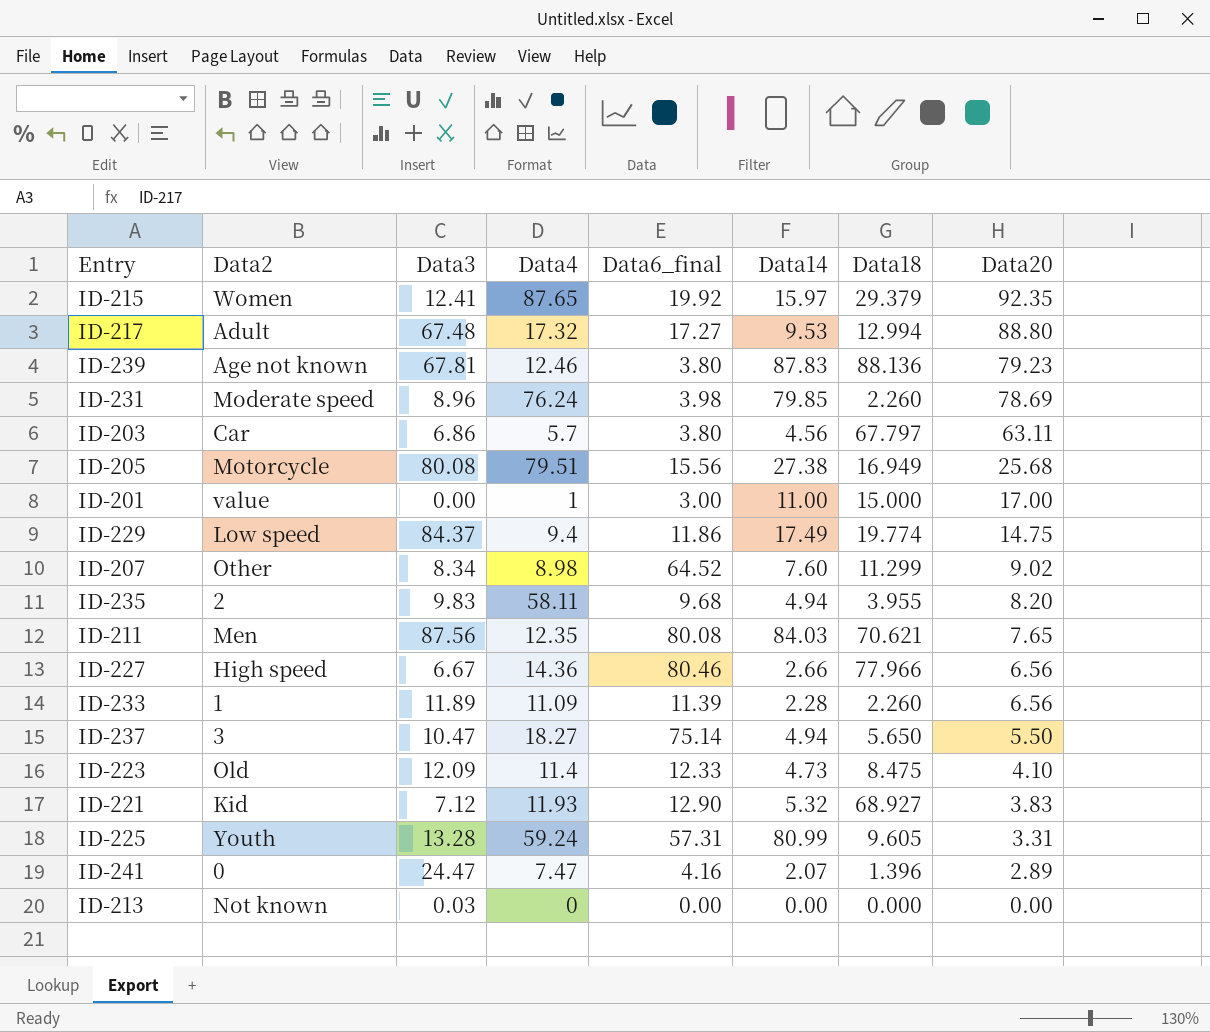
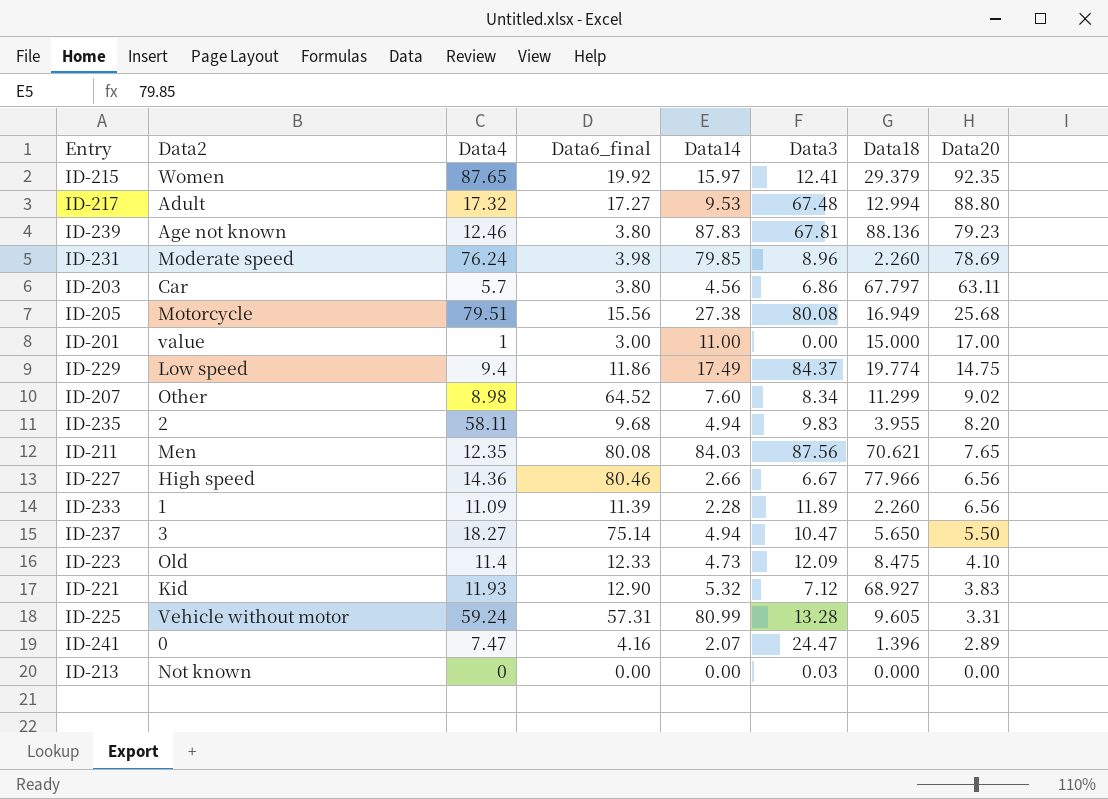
column Data3 | position: 3 -> 6
ID-225 | Data2: Youth -> Vehicle without motor

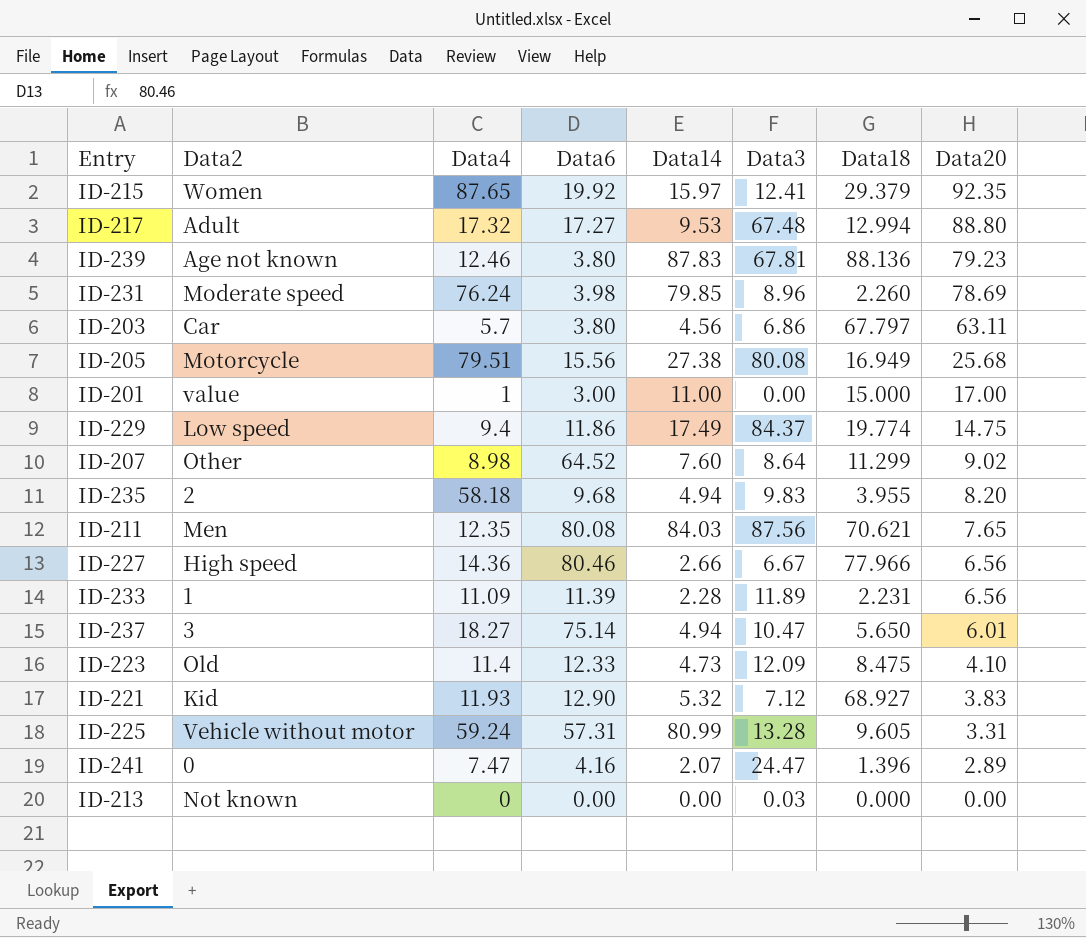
column name: Data6_final -> Data6
ID-207 | Data3: 8.34 -> 8.64
ID-235 | Data4: 58.11 -> 58.18
ID-233 | Data18: 2.260 -> 2.231
ID-237 | Data20: 5.50 -> 6.01

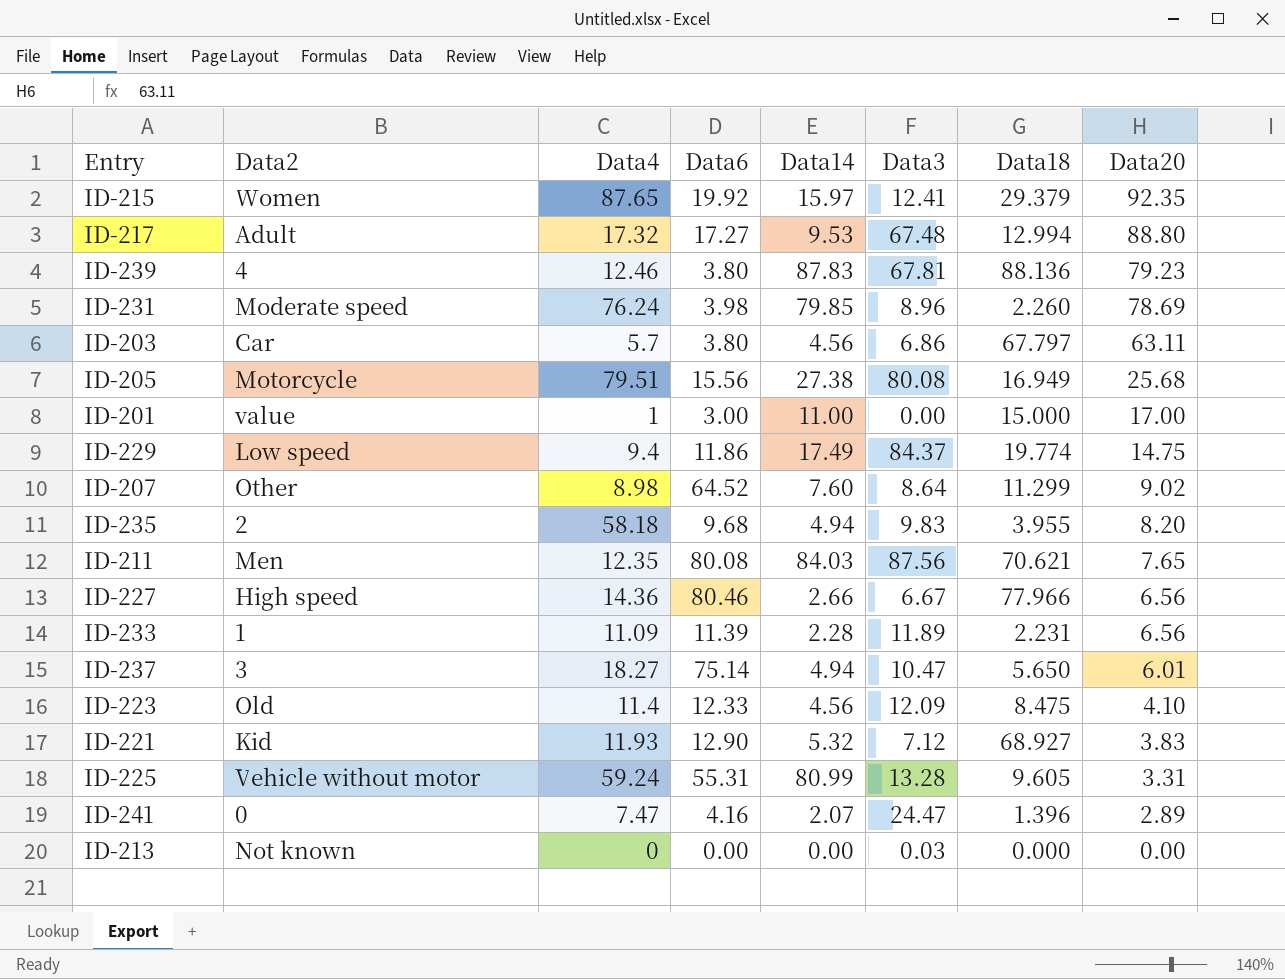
ID-239 | Data2: Age not known -> 4
ID-223 | Data14: 4.73 -> 4.56
ID-225 | Data6: 57.31 -> 55.31

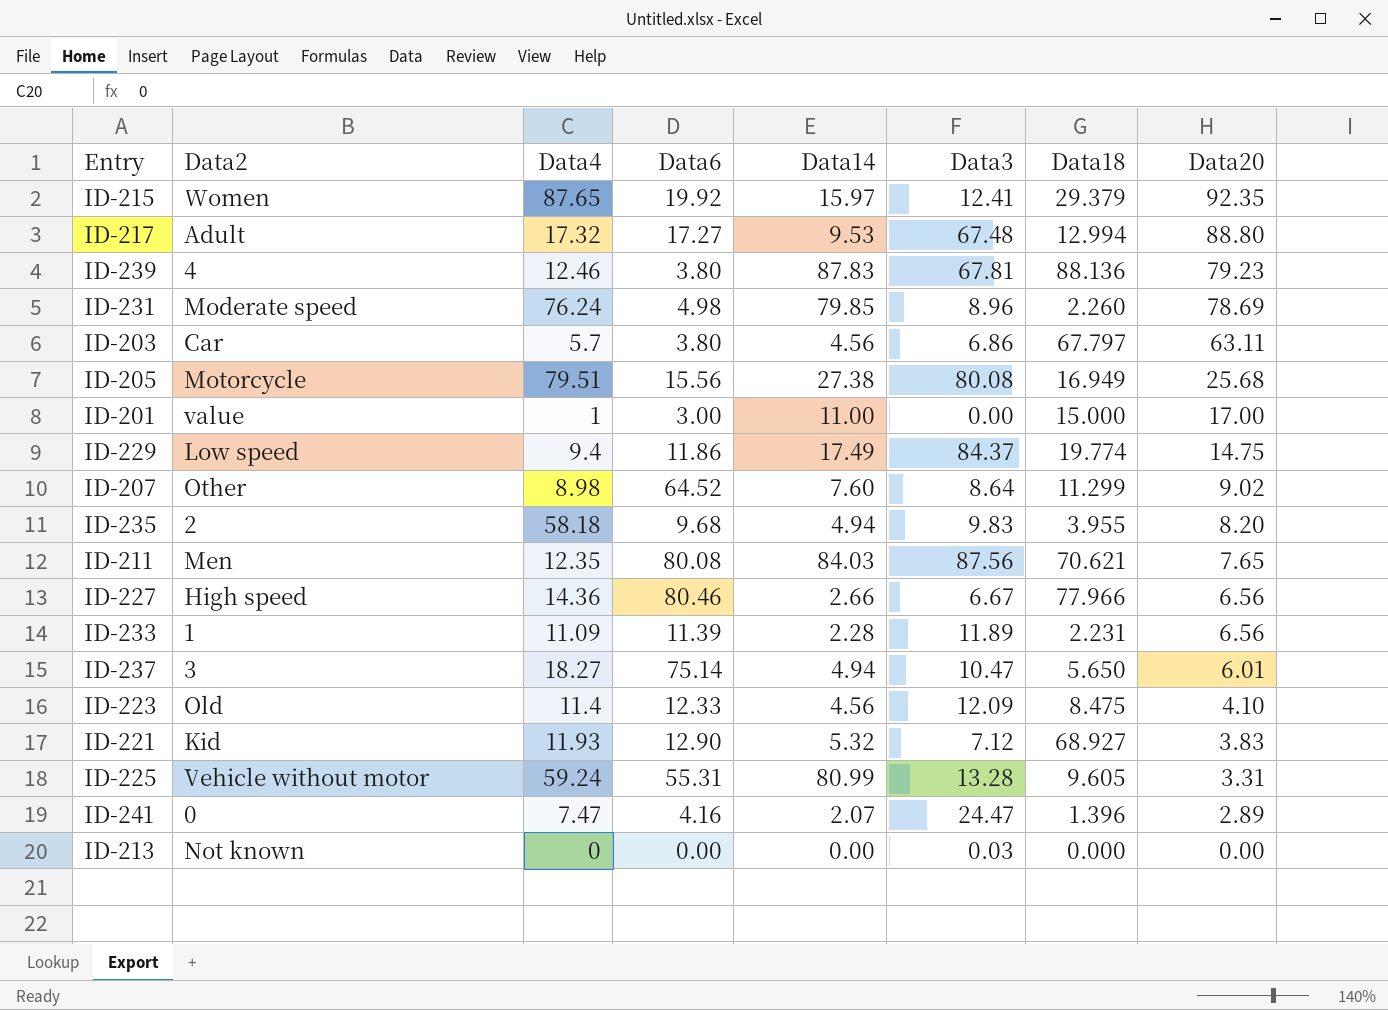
ID-231 | Data6: 3.98 -> 4.98

